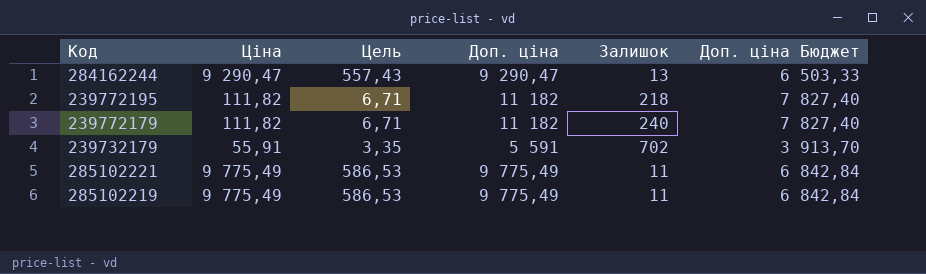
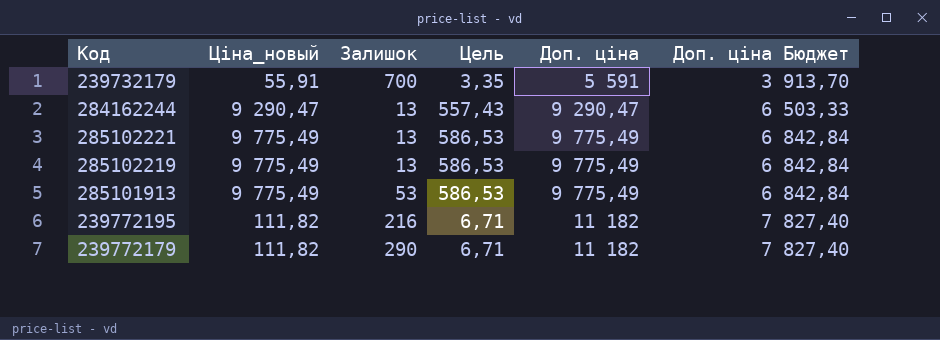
row order: none -> Доп. ціна ascending
column name: Ціна -> Ціна_новый
column Залишок | position: 5 -> 3
239732179 | Залишок: 702 -> 700
285102221 | Залишок: 11 -> 13
285102219 | Залишок: 11 -> 13
row 285101913: none -> 9 775,49 | 53 | 586,53 | 9 775,49 | 6 842,84
239772195 | Залишок: 218 -> 216
239772179 | Залишок: 240 -> 290

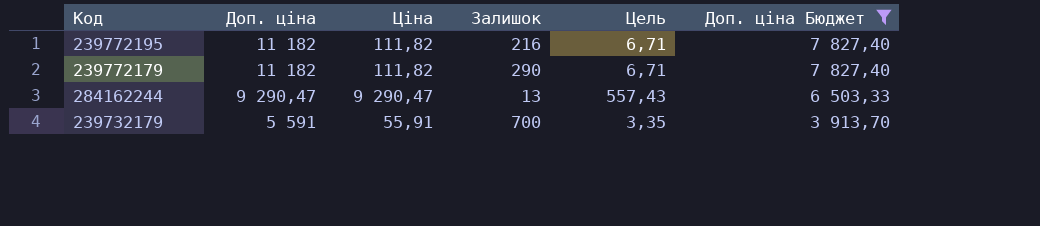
filter: none -> Доп. ціна Бюджет != 6 842,84
row order: Доп. ціна ascending -> Доп. ціна descending
column Доп. ціна | position: 5 -> 2
column name: Ціна_новый -> Ціна

